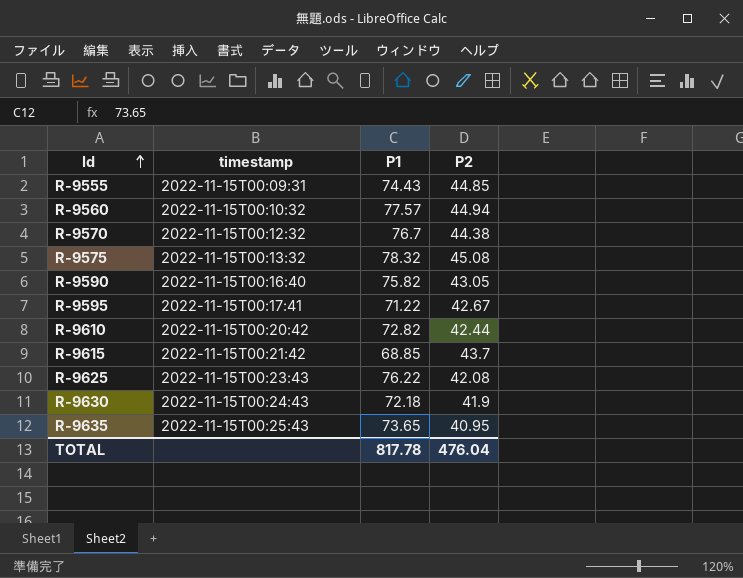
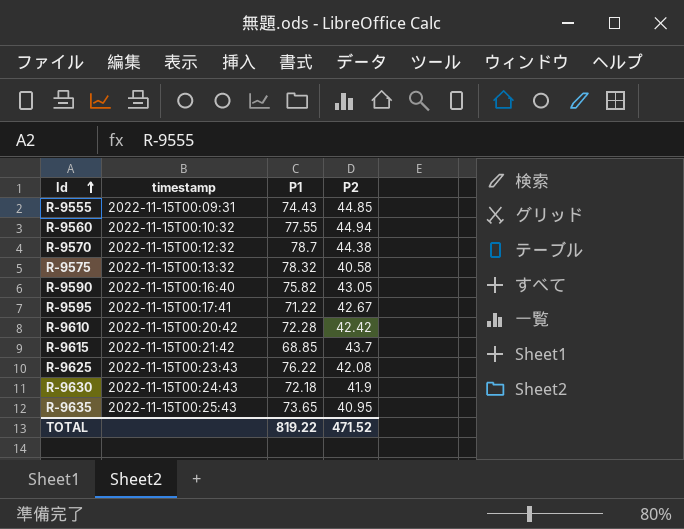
R-9560 | P1: 77.57 -> 77.55
R-9570 | P1: 76.7 -> 78.7
R-9575 | P2: 45.08 -> 40.58
R-9610 | P1: 72.82 -> 72.28
R-9610 | P2: 42.44 -> 42.42
TOTAL | P1: 817.78 -> 819.22
TOTAL | P2: 476.04 -> 471.52

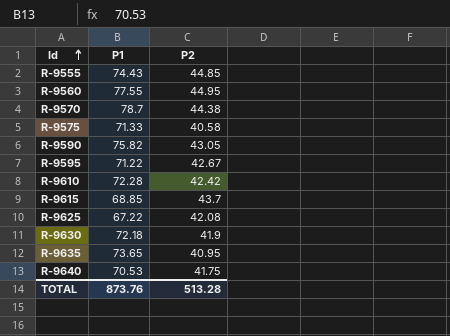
column timestamp | position: 2 -> none
R-9560 | P2: 44.94 -> 44.95
R-9575 | P1: 78.32 -> 71.33
R-9625 | P1: 76.22 -> 67.22
row R-9640: none -> 70.53 | 41.75
TOTAL | P1: 819.22 -> 873.76
TOTAL | P2: 471.52 -> 513.28

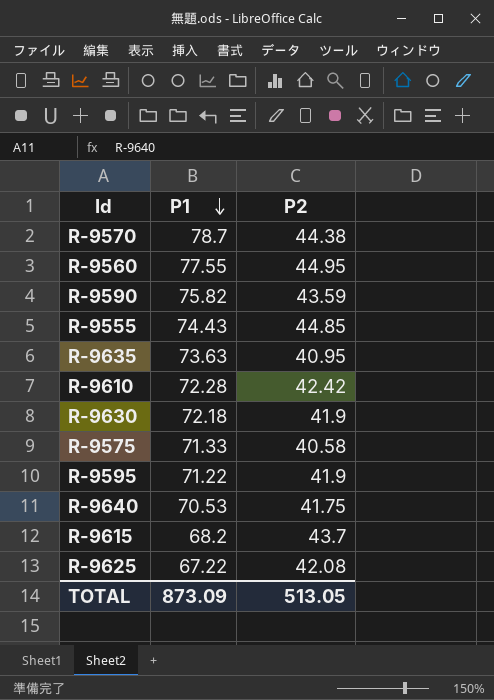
row order: Id ascending -> P1 descending
R-9590 | P2: 43.05 -> 43.59
R-9635 | P1: 73.65 -> 73.63
R-9595 | P2: 42.67 -> 41.9
R-9615 | P1: 68.85 -> 68.2
TOTAL | P1: 873.76 -> 873.09
TOTAL | P2: 513.28 -> 513.05

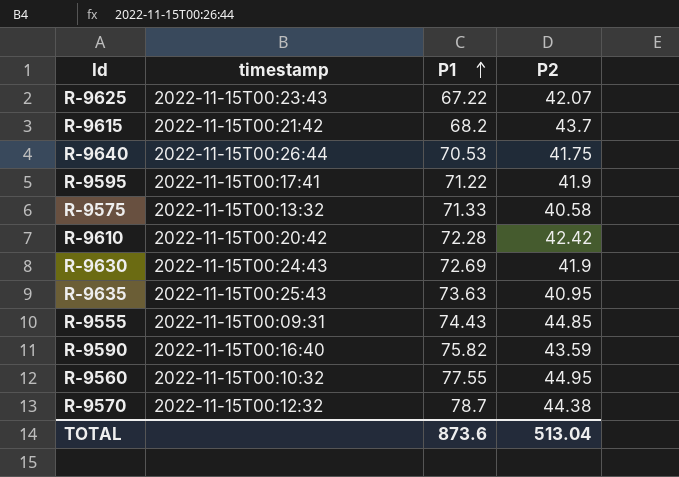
row order: P1 descending -> P1 ascending
column timestamp | position: none -> 2
R-9625 | P2: 42.08 -> 42.07
R-9630 | P1: 72.18 -> 72.69
TOTAL | P1: 873.09 -> 873.6
TOTAL | P2: 513.05 -> 513.04

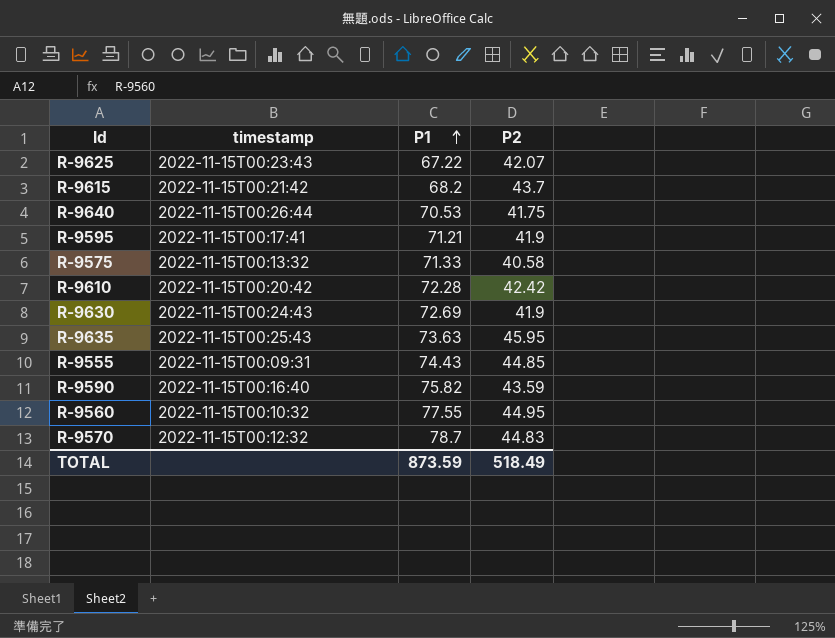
R-9595 | P1: 71.22 -> 71.21
R-9635 | P2: 40.95 -> 45.95
R-9570 | P2: 44.38 -> 44.83
TOTAL | P1: 873.6 -> 873.59
TOTAL | P2: 513.04 -> 518.49

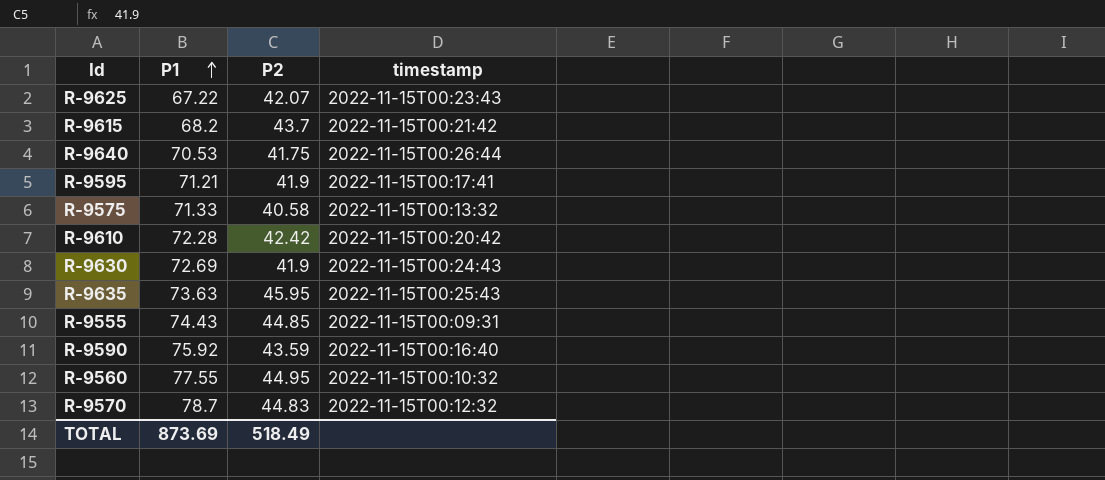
column timestamp | position: 2 -> 4
R-9590 | P1: 75.82 -> 75.92
TOTAL | P1: 873.59 -> 873.69

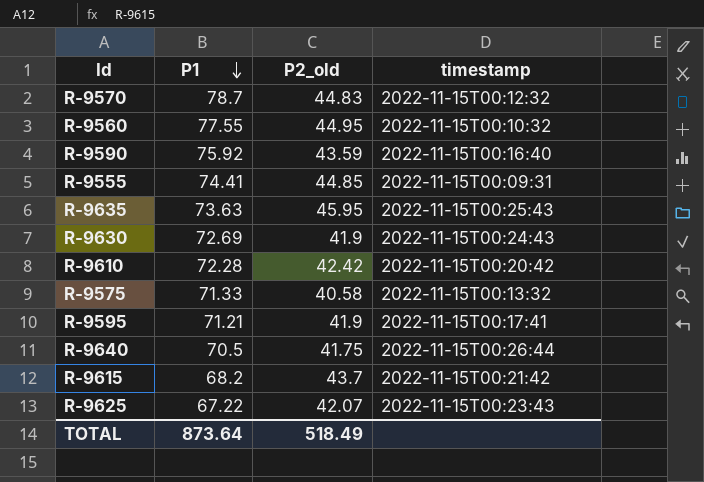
row order: P1 ascending -> P1 descending
column name: P2 -> P2_old
R-9555 | P1: 74.43 -> 74.41
R-9640 | P1: 70.53 -> 70.5
TOTAL | P1: 873.69 -> 873.64

